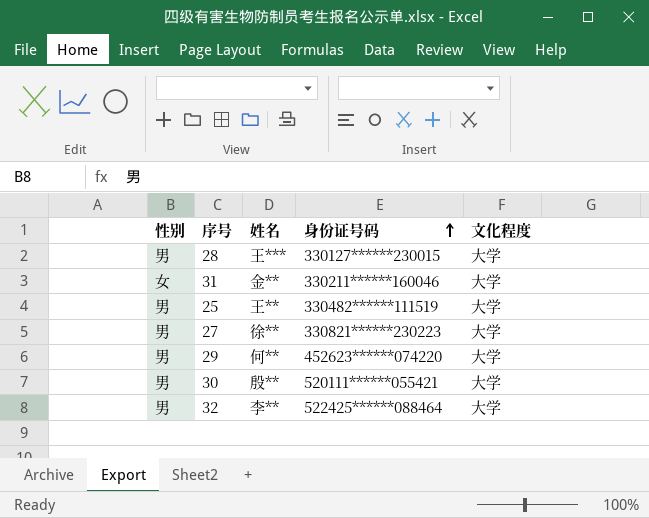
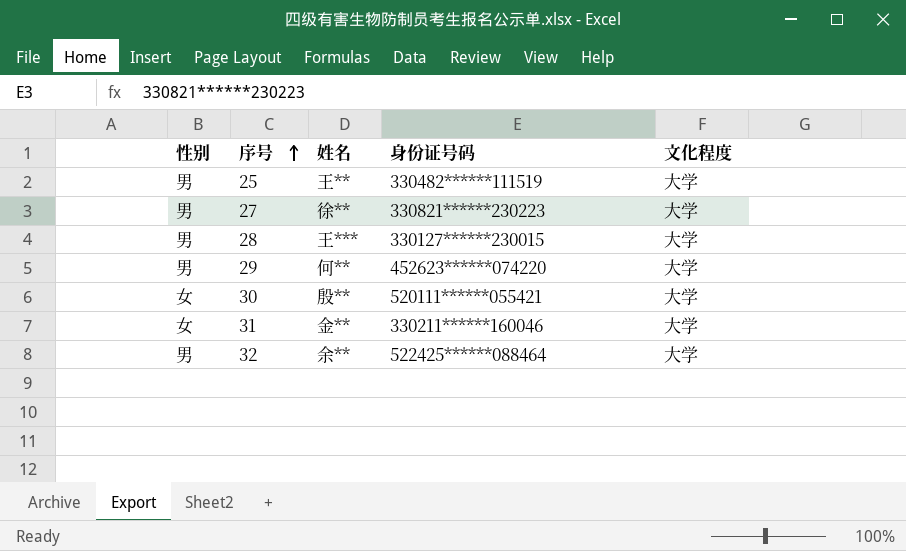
row order: 身份证号码 ascending -> 序号 ascending
30 | 性别: 男 -> 女
32 | 姓名: 李** -> 余**

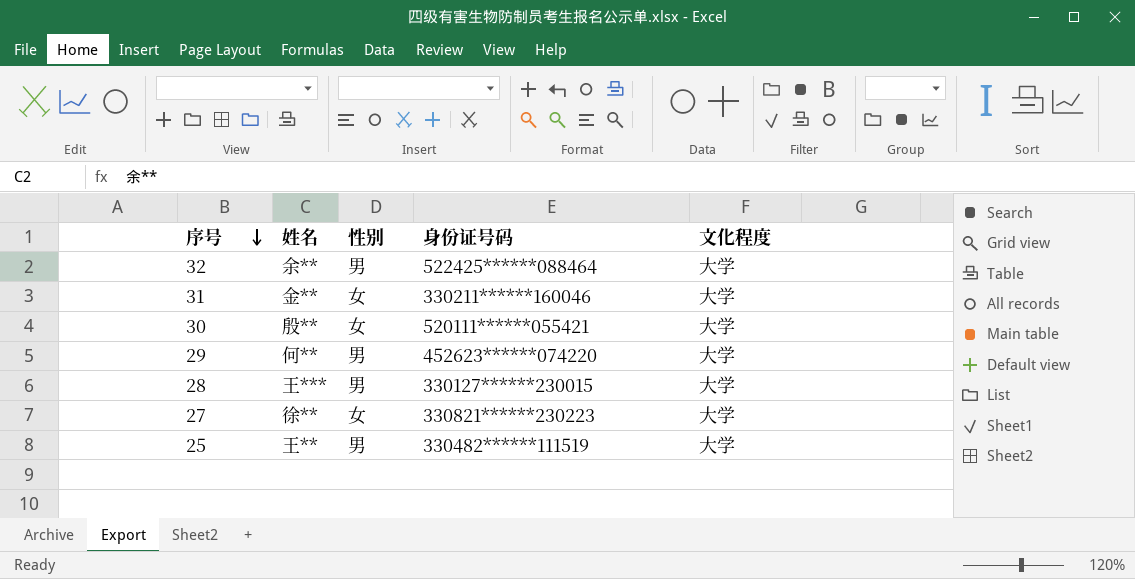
row order: 序号 ascending -> 序号 descending
column 性别 | position: 1 -> 3
27 | 性别: 男 -> 女

